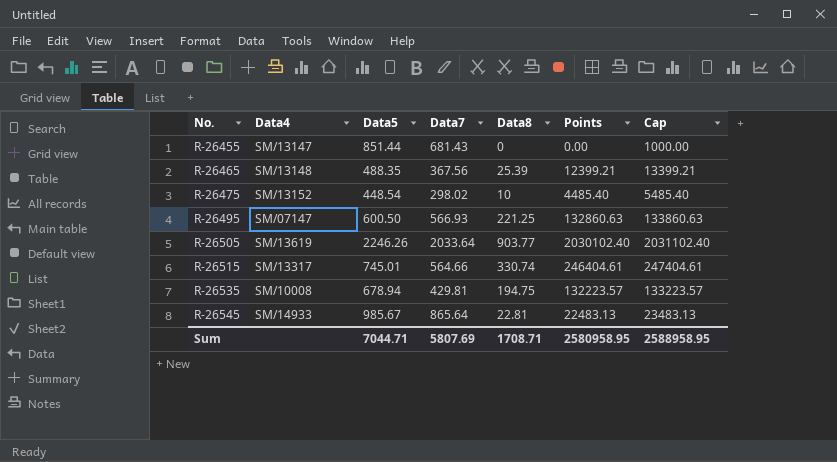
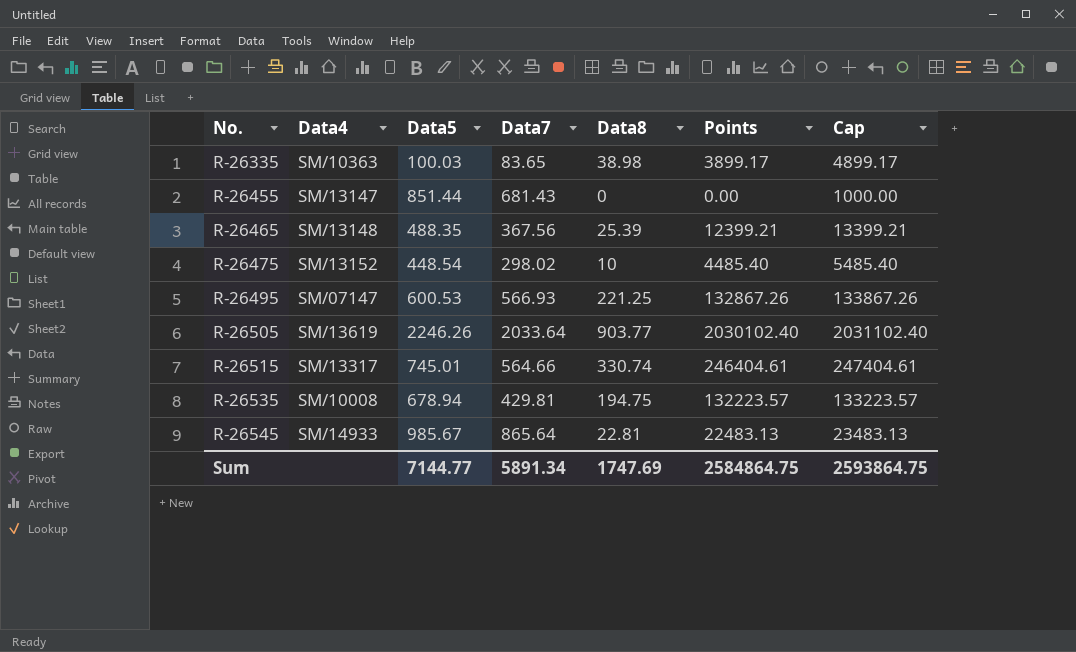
row R-26335: none -> SM/10363 | 100.03 | 83.65 | 38.98 | 3899.17 | 4899.17
R-26495 | Data5: 600.50 -> 600.53
R-26495 | Points: 132860.63 -> 132867.26
R-26495 | Cap: 133860.63 -> 133867.26
Sum | Data5: 7044.71 -> 7144.77
Sum | Data7: 5807.69 -> 5891.34
Sum | Data8: 1708.71 -> 1747.69
Sum | Points: 2580958.95 -> 2584864.75
Sum | Cap: 2588958.95 -> 2593864.75

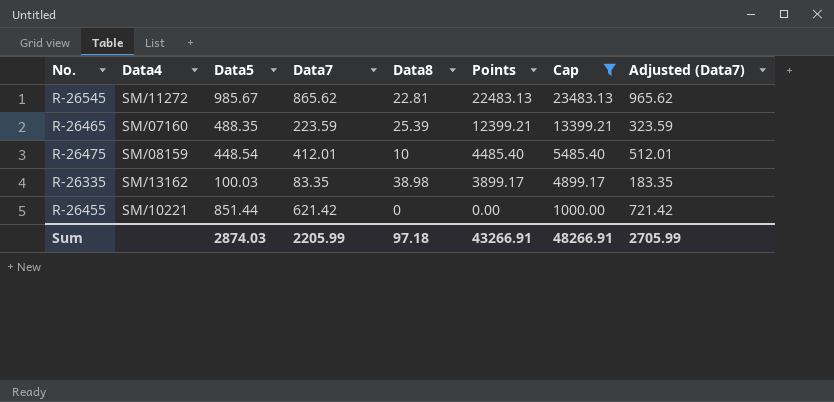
filter: none -> Cap <= 23483.13
row order: No. ascending -> Points descending
column Adjusted (Data7) | formula: none -> [Data7] + 100
R-26545 | Data4: SM/14933 -> SM/11272
R-26545 | Data7: 865.64 -> 865.62
R-26465 | Data4: SM/13148 -> SM/07160
R-26465 | Data7: 367.56 -> 223.59
R-26475 | Data4: SM/13152 -> SM/08159
R-26475 | Data7: 298.02 -> 412.01
R-26335 | Data4: SM/10363 -> SM/13162
R-26335 | Data7: 83.65 -> 83.35
R-26455 | Data4: SM/13147 -> SM/10221
R-26455 | Data7: 681.43 -> 621.42
Sum | Data5: 7144.77 -> 2874.03
Sum | Data7: 5891.34 -> 2205.99
Sum | Data8: 1747.69 -> 97.18
Sum | Points: 2584864.75 -> 43266.91
Sum | Cap: 2593864.75 -> 48266.91

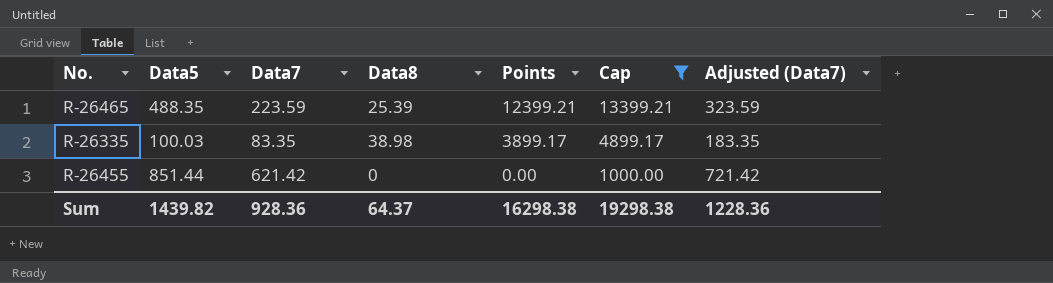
column Data4 | position: 2 -> none
row R-26545: SM/11272 | 985.67 | 865.62 | 22.81 | 22483.13 | 23483.13 | 965.62 -> none
row R-26475: SM/08159 | 448.54 | 412.01 | 10 | 4485.40 | 5485.40 | 512.01 -> none
Sum | Data5: 2874.03 -> 1439.82
Sum | Data7: 2205.99 -> 928.36
Sum | Data8: 97.18 -> 64.37
Sum | Points: 43266.91 -> 16298.38
Sum | Cap: 48266.91 -> 19298.38
Sum | Adjusted (Data7): 2705.99 -> 1228.36

